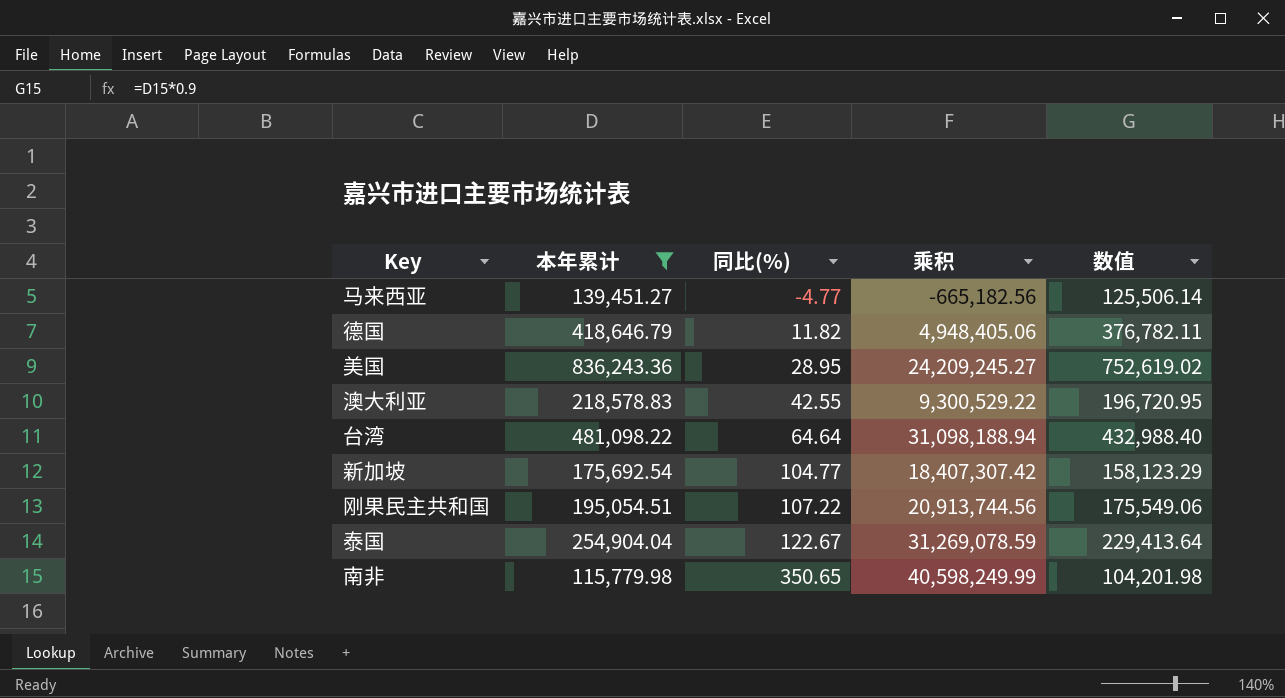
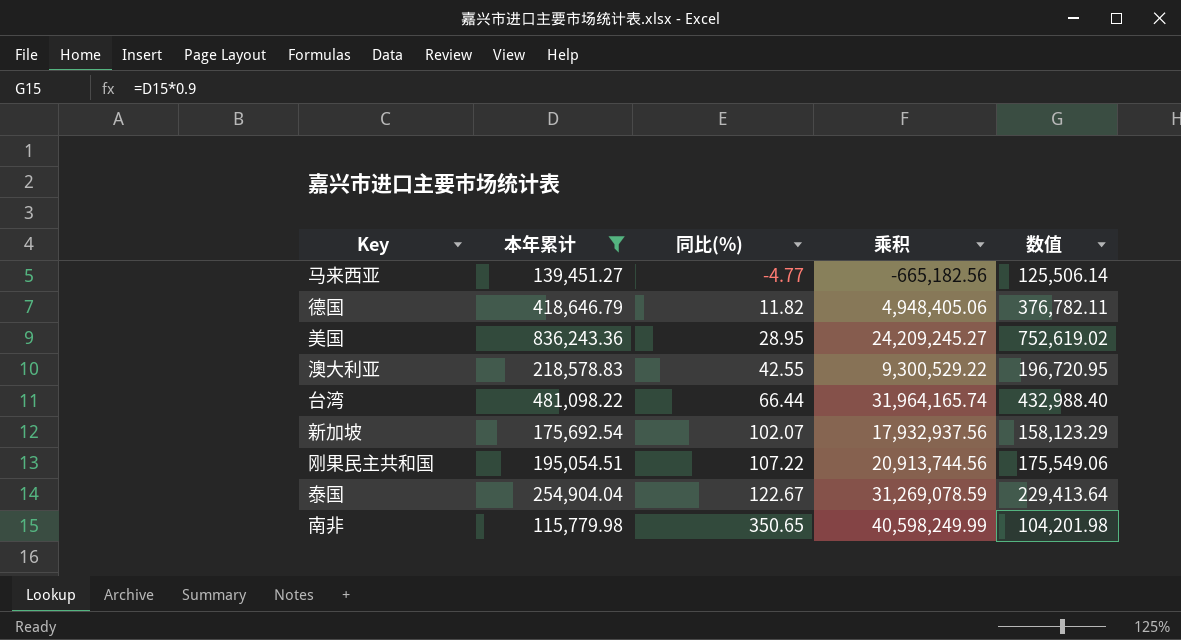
台湾 | 同比(%): 64.64 -> 66.44
台湾 | 乘积: 31,098,188.94 -> 31,964,165.74
新加坡 | 同比(%): 104.77 -> 102.07
新加坡 | 乘积: 18,407,307.42 -> 17,932,937.56

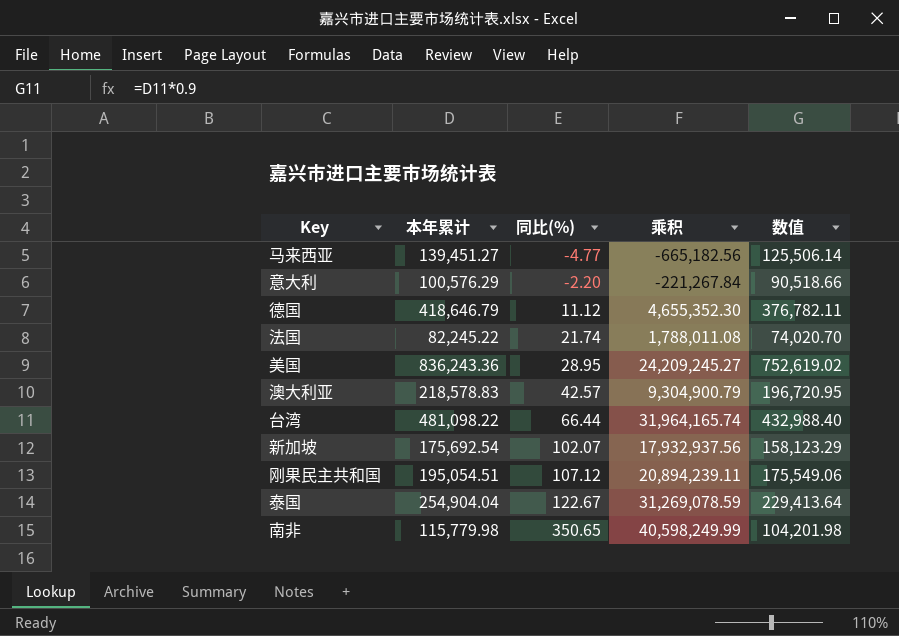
filter: 本年累计 >= 115,779.98 -> none
德国 | 同比(%): 11.82 -> 11.12
德国 | 乘积: 4,948,405.06 -> 4,655,352.30
澳大利亚 | 同比(%): 42.55 -> 42.57
澳大利亚 | 乘积: 9,300,529.22 -> 9,304,900.79
刚果民主共和国 | 同比(%): 107.22 -> 107.12
刚果民主共和国 | 乘积: 20,913,744.56 -> 20,894,239.11

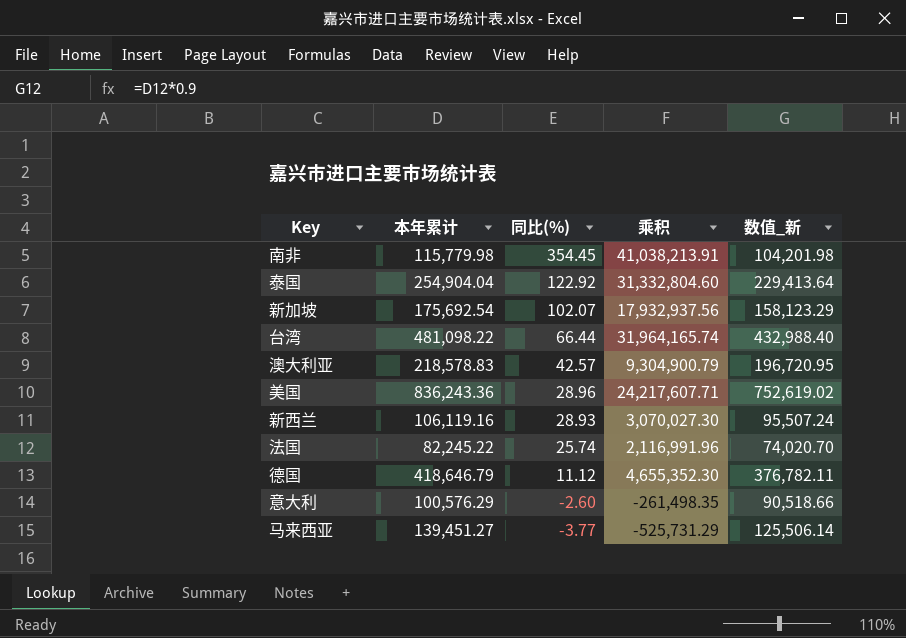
row order: 同比(%) ascending -> 同比(%) descending
column name: 数值 -> 数值_新
row 刚果民主共和国: 195,054.51 | 107.12 | 20,894,239.11 | 175,549.06 -> none
南非 | 同比(%): 350.65 -> 354.45
南非 | 乘积: 40,598,249.99 -> 41,038,213.91
泰国 | 同比(%): 122.67 -> 122.92
泰国 | 乘积: 31,269,078.59 -> 31,332,804.60
美国 | 同比(%): 28.95 -> 28.96
美国 | 乘积: 24,209,245.27 -> 24,217,607.71
row 新西兰: none -> 106,119.16 | 28.93 | 3,070,027.30 | 95,507.24
法国 | 同比(%): 21.74 -> 25.74
法国 | 乘积: 1,788,011.08 -> 2,116,991.96
意大利 | 同比(%): -2.20 -> -2.60
意大利 | 乘积: -221,267.84 -> -261,498.35
马来西亚 | 同比(%): -4.77 -> -3.77
马来西亚 | 乘积: -665,182.56 -> -525,731.29

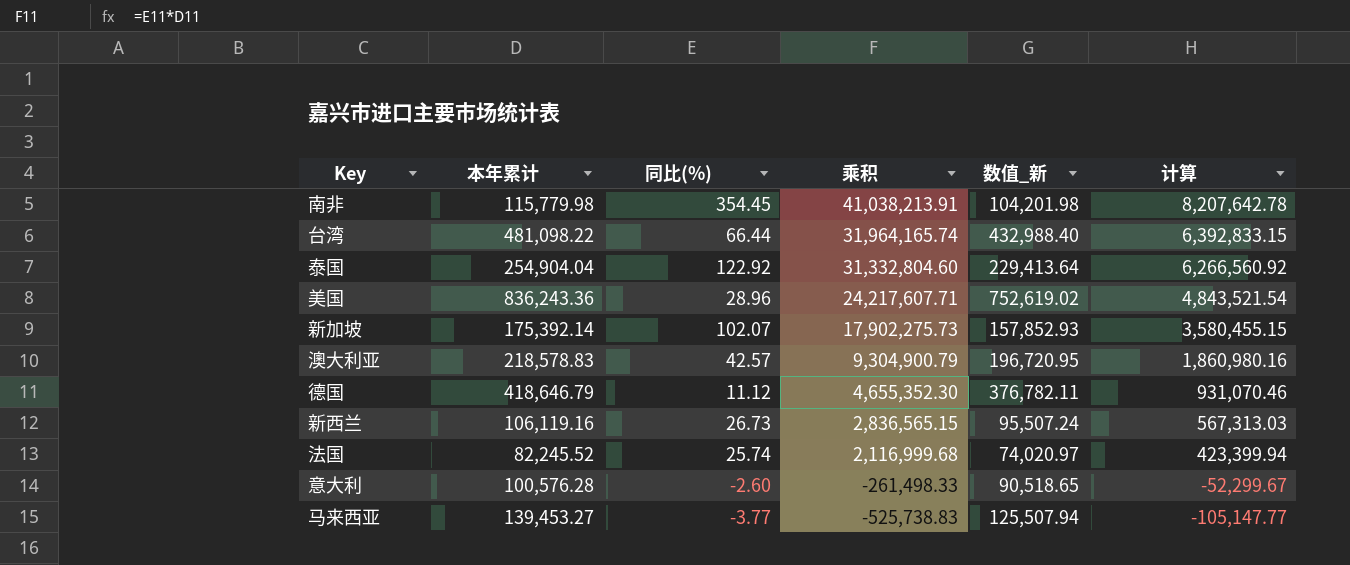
row order: 同比(%) descending -> 乘积 descending
column 计算 | formula: none -> [乘积] * 0.2
新加坡 | 本年累计: 175,692.54 -> 175,392.14
新加坡 | 乘积: 17,932,937.56 -> 17,902,275.73
新加坡 | 数值_新: 158,123.29 -> 157,852.93
新西兰 | 同比(%): 28.93 -> 26.73
新西兰 | 乘积: 3,070,027.30 -> 2,836,565.15
法国 | 本年累计: 82,245.22 -> 82,245.52
法国 | 乘积: 2,116,991.96 -> 2,116,999.68
法国 | 数值_新: 74,020.70 -> 74,020.97
意大利 | 本年累计: 100,576.29 -> 100,576.28
意大利 | 乘积: -261,498.35 -> -261,498.33
意大利 | 数值_新: 90,518.66 -> 90,518.65
马来西亚 | 本年累计: 139,451.27 -> 139,453.27
马来西亚 | 乘积: -525,731.29 -> -525,738.83
马来西亚 | 数值_新: 125,506.14 -> 125,507.94

